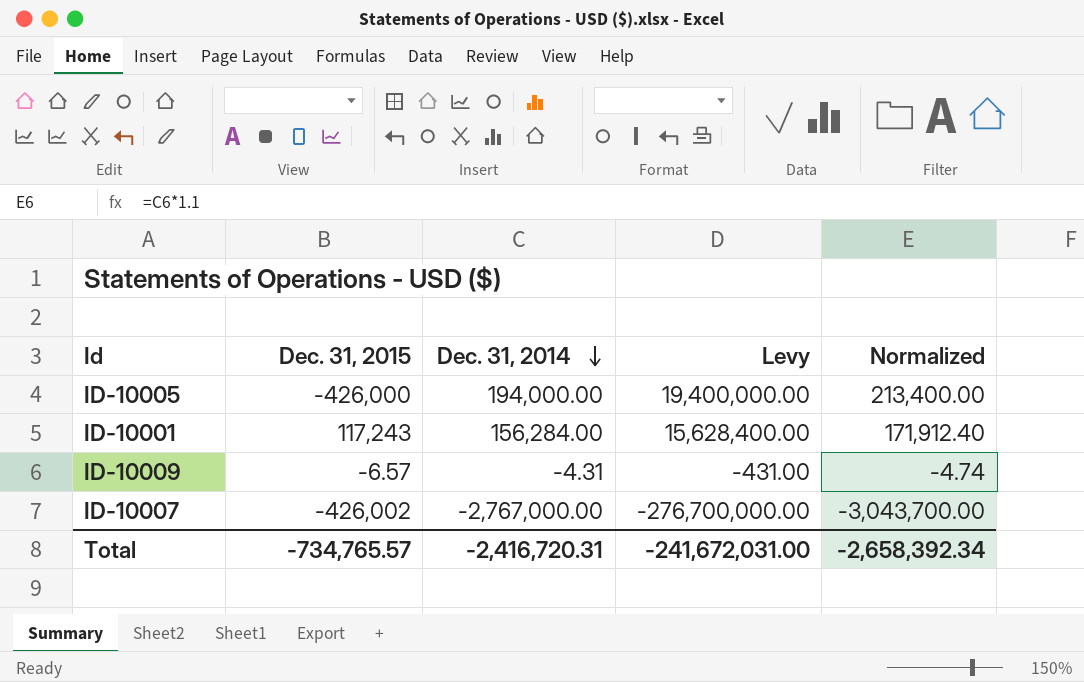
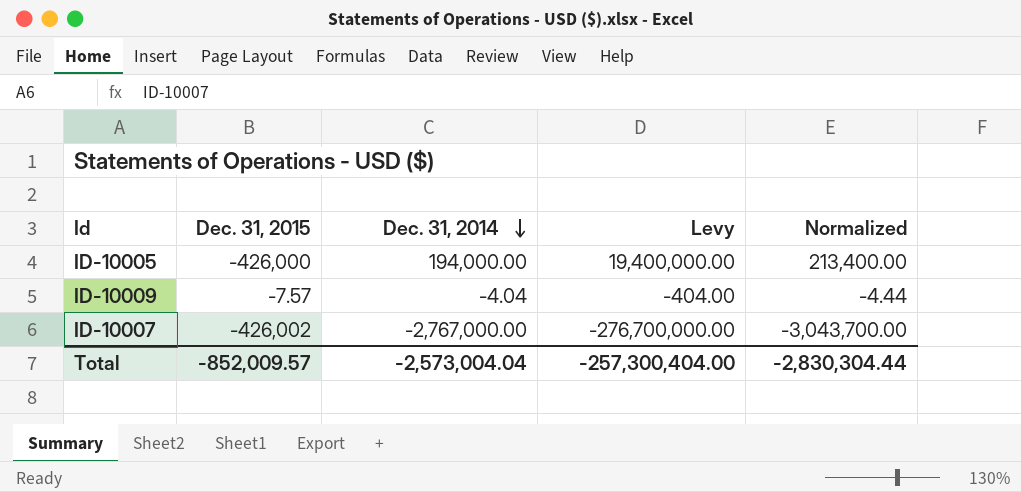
row ID-10001: 117,243 | 156,284.00 | 15,628,400.00 | 171,912.40 -> none
ID-10009 | Dec. 31, 2015: -6.57 -> -7.57
ID-10009 | Dec. 31, 2014: -4.31 -> -4.04
ID-10009 | Levy: -431.00 -> -404.00
ID-10009 | Normalized: -4.74 -> -4.44
Total | Dec. 31, 2015: -734,765.57 -> -852,009.57
Total | Dec. 31, 2014: -2,416,720.31 -> -2,573,004.04
Total | Levy: -241,672,031.00 -> -257,300,404.00
Total | Normalized: -2,658,392.34 -> -2,830,304.44

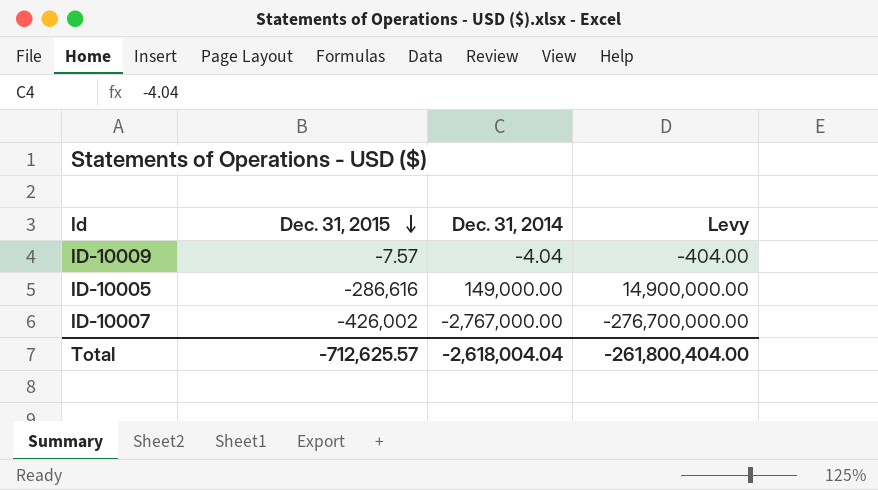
row order: Dec. 31, 2014 descending -> Dec. 31, 2015 descending
column Normalized | formula: [Dec. 31, 2014] * 1.1 -> none
ID-10005 | Dec. 31, 2015: -426,000 -> -286,616
ID-10005 | Dec. 31, 2014: 194,000.00 -> 149,000.00
ID-10005 | Levy: 19,400,000.00 -> 14,900,000.00
Total | Dec. 31, 2015: -852,009.57 -> -712,625.57
Total | Dec. 31, 2014: -2,573,004.04 -> -2,618,004.04
Total | Levy: -257,300,404.00 -> -261,800,404.00

